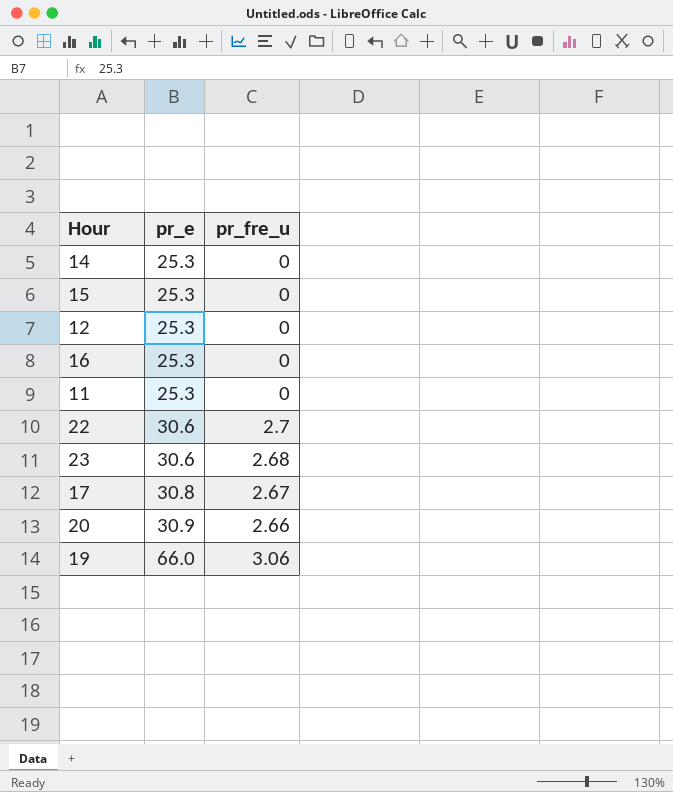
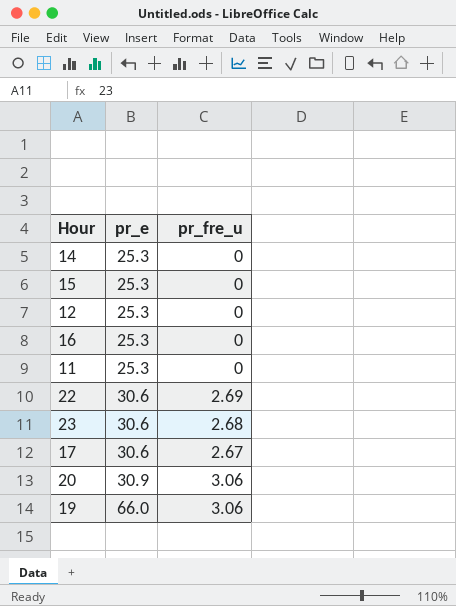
22 | pr_fre_u: 2.7 -> 2.69
17 | pr_e: 30.8 -> 30.6
20 | pr_fre_u: 2.66 -> 3.06

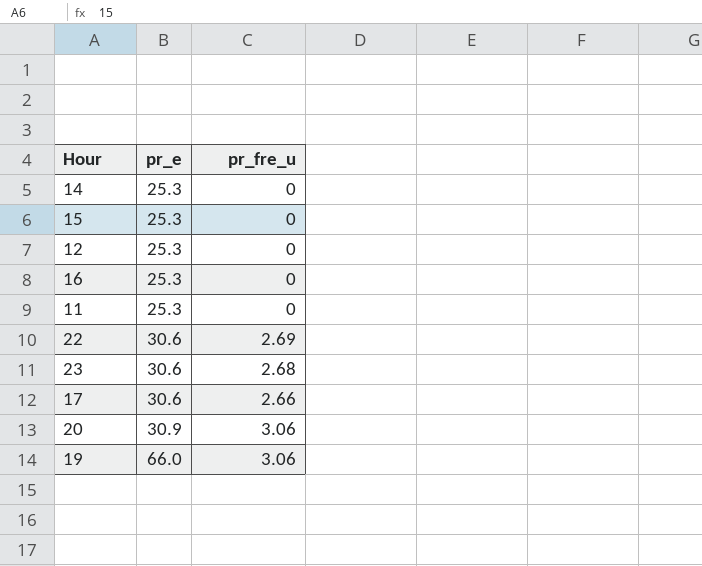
17 | pr_fre_u: 2.67 -> 2.66

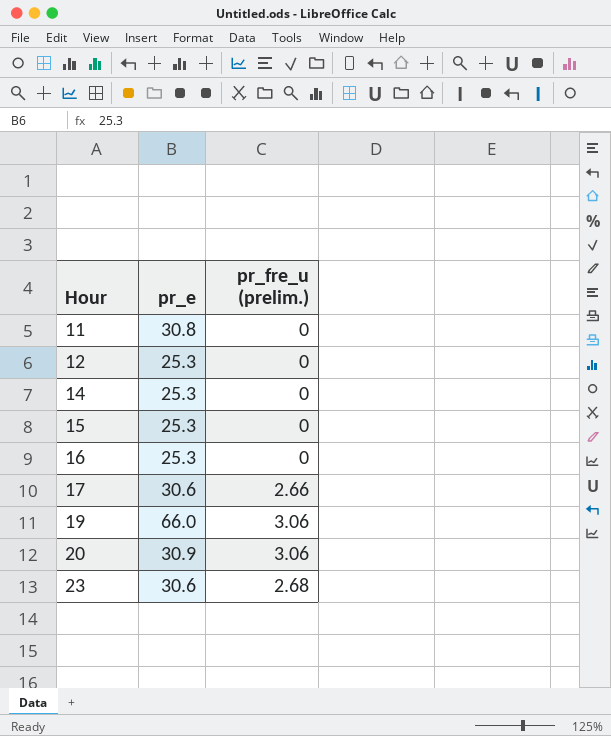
row order: pr_e ascending -> Hour ascending
column name: pr_fre_u -> pr_fre_u (prelim.)
row 22: 30.6 | 2.69 -> none
11 | pr_e: 25.3 -> 30.8

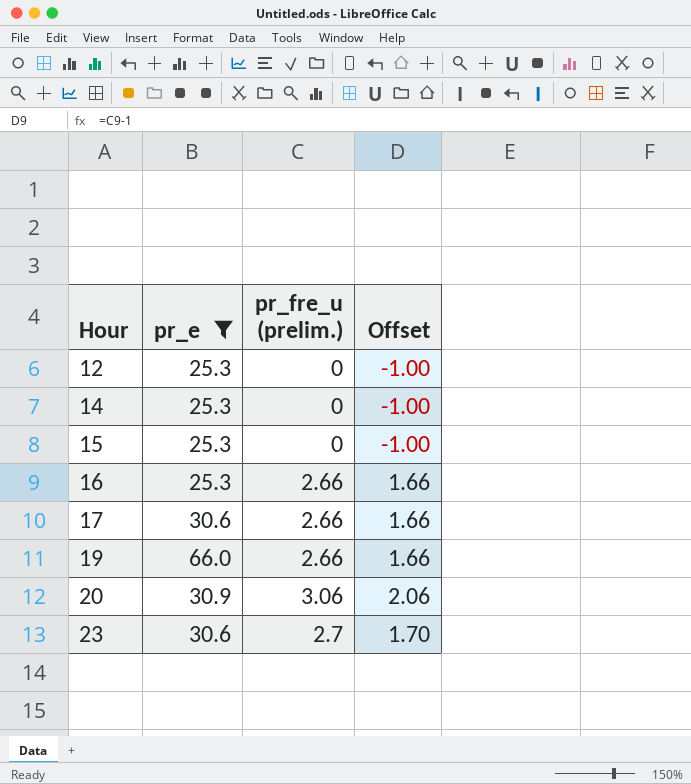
filter: none -> pr_e != 30.8
column Offset | formula: none -> [pr_fre_u (prelim.)] - 1
16 | pr_fre_u (prelim.): 0 -> 2.66
19 | pr_fre_u (prelim.): 3.06 -> 2.66
23 | pr_fre_u (prelim.): 2.68 -> 2.7

